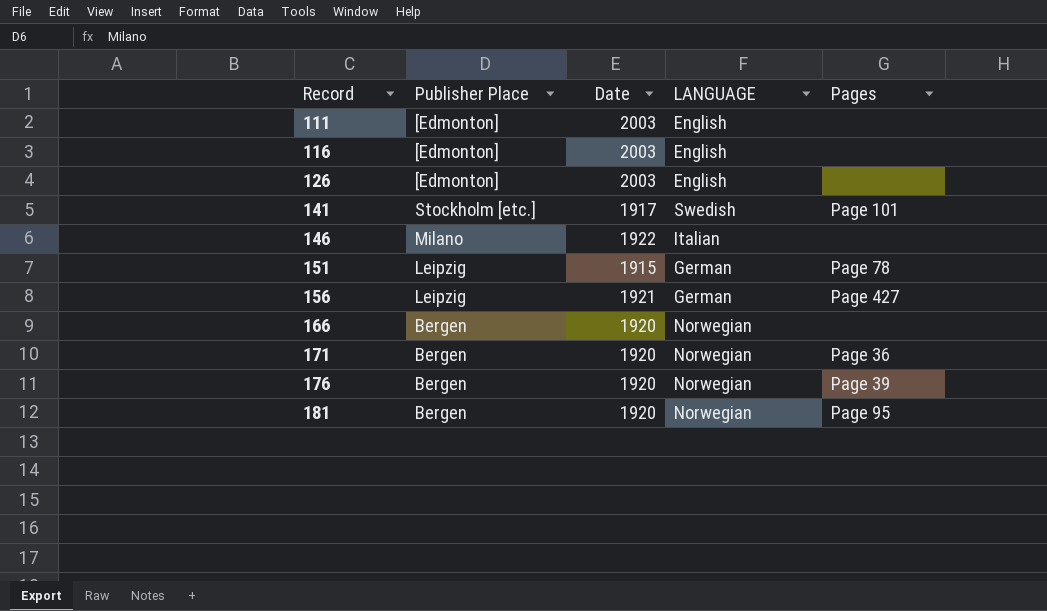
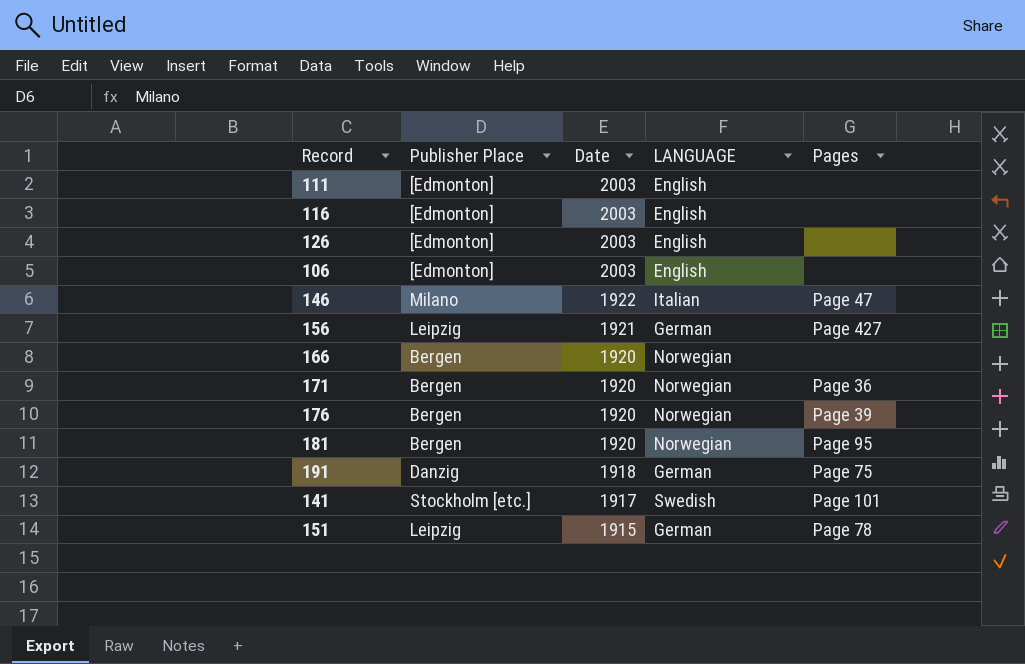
row order: Record ascending -> Date descending
row 106: none -> [Edmonton] | 2003 | English | none
146 | Pages: none -> Page 47
row 191: none -> Danzig | 1918 | German | Page 75

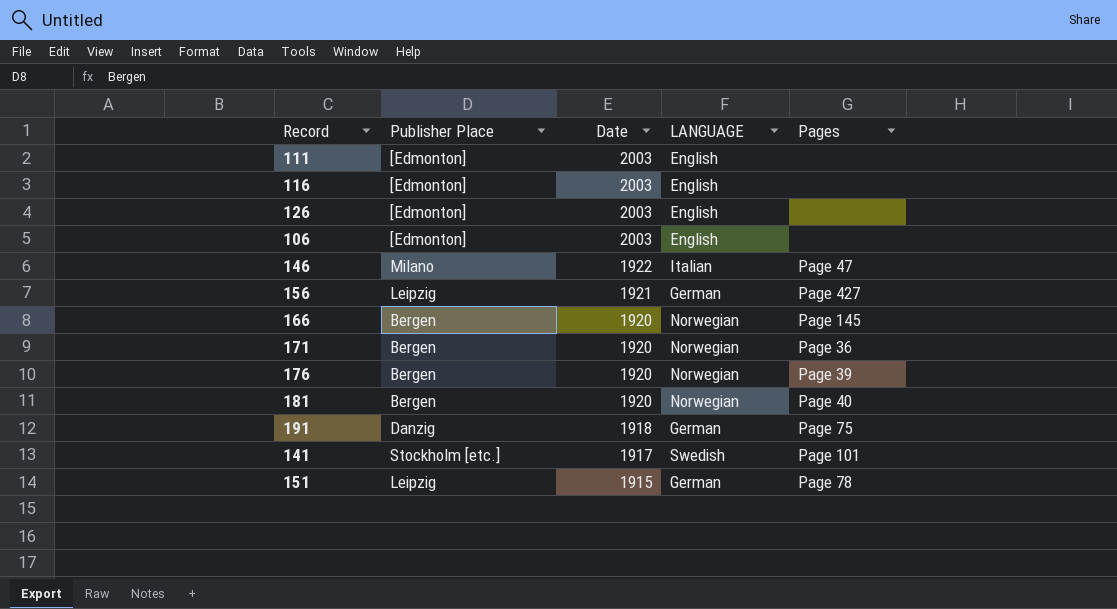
166 | Pages: none -> Page 145
181 | Pages: Page 95 -> Page 40

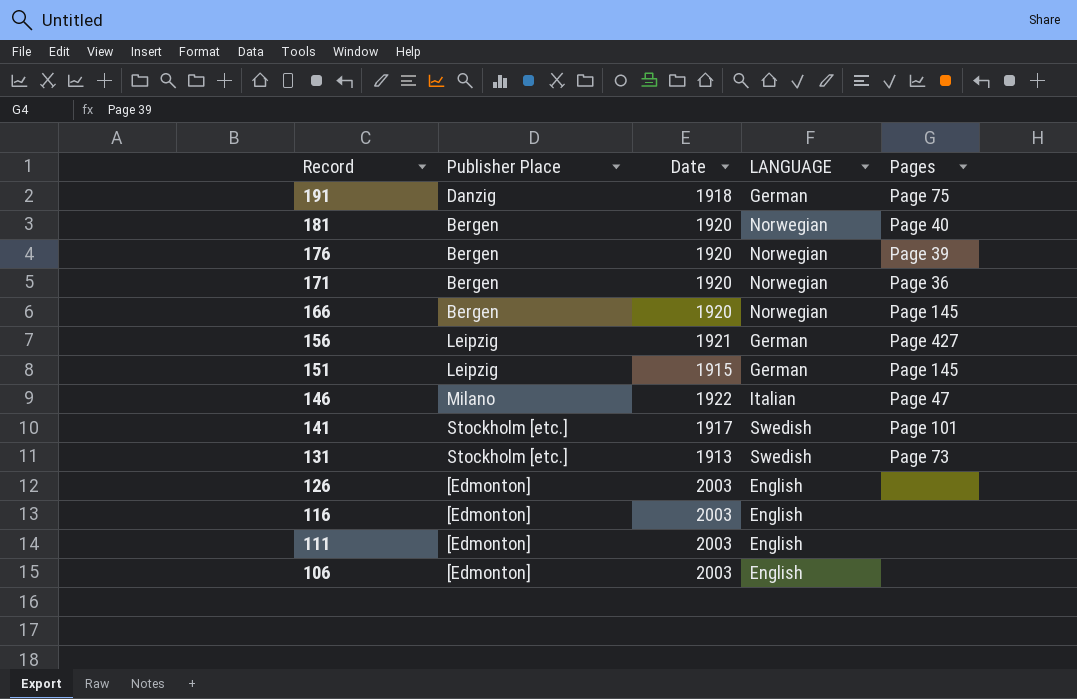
row order: Date descending -> Record descending
151 | Pages: Page 78 -> Page 145
row 131: none -> Stockholm [etc.] | 1913 | Swedish | Page 73

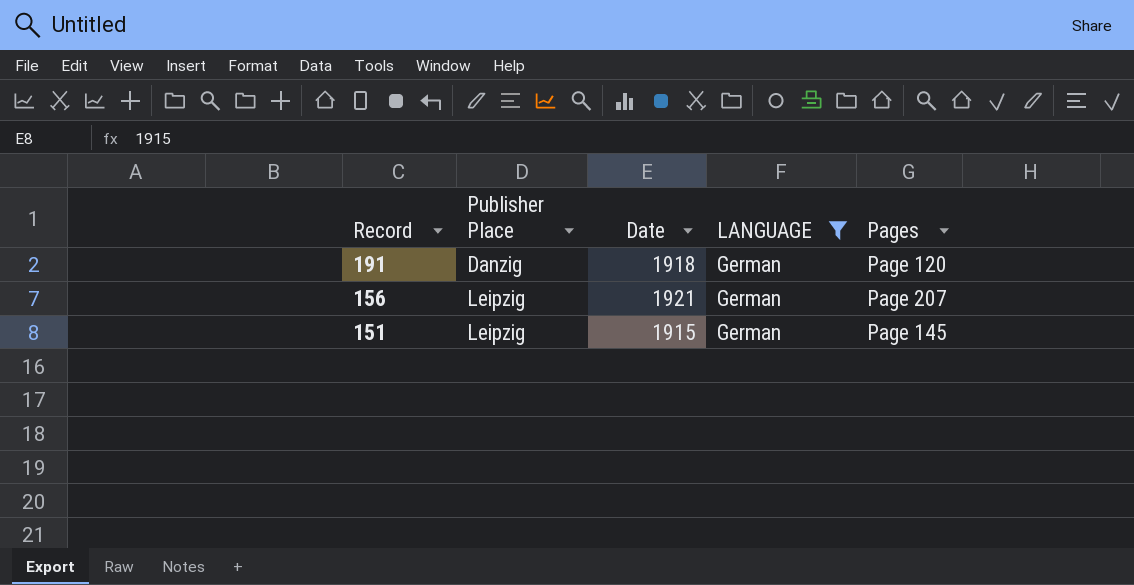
filter: none -> LANGUAGE = German
191 | Pages: Page 75 -> Page 120
156 | Pages: Page 427 -> Page 207

